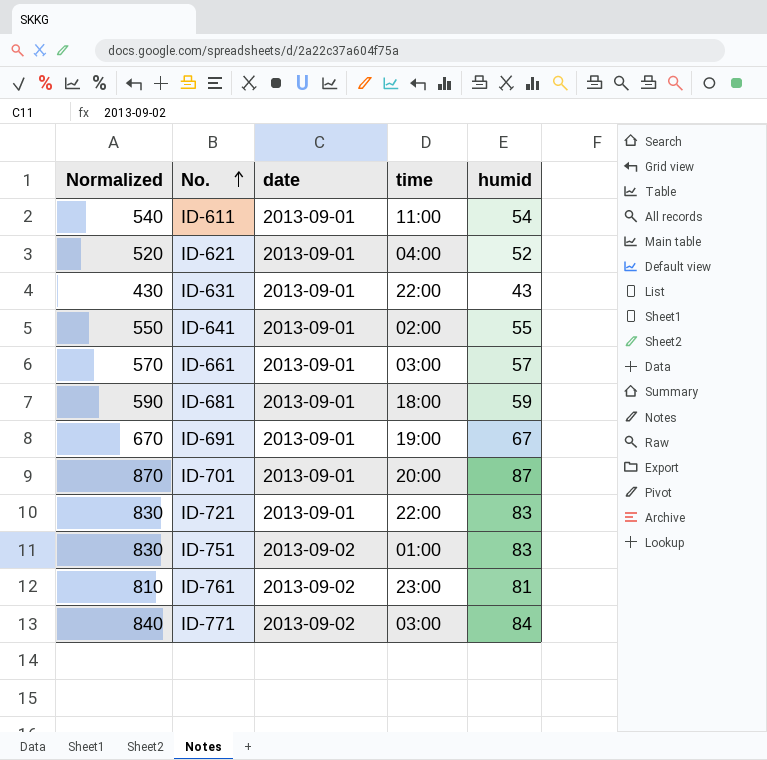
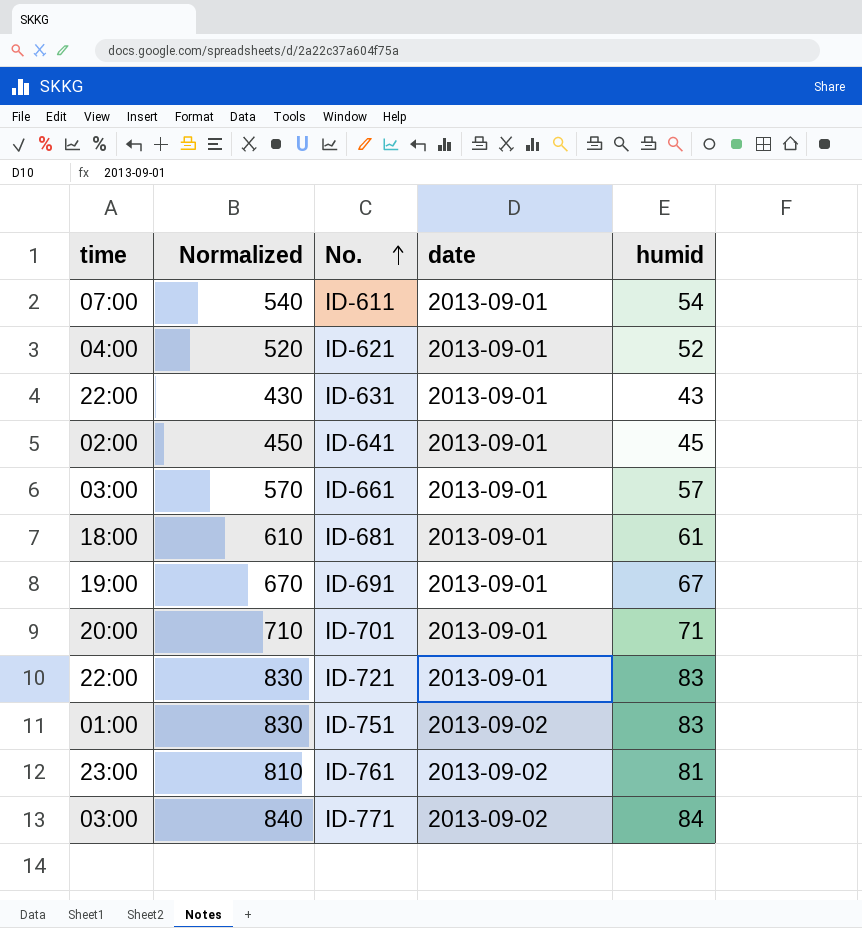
column time | position: 4 -> 1
ID-611 | time: 11:00 -> 07:00
ID-641 | Normalized: 550 -> 450
ID-641 | humid: 55 -> 45
ID-681 | Normalized: 590 -> 610
ID-681 | humid: 59 -> 61
ID-701 | Normalized: 870 -> 710
ID-701 | humid: 87 -> 71

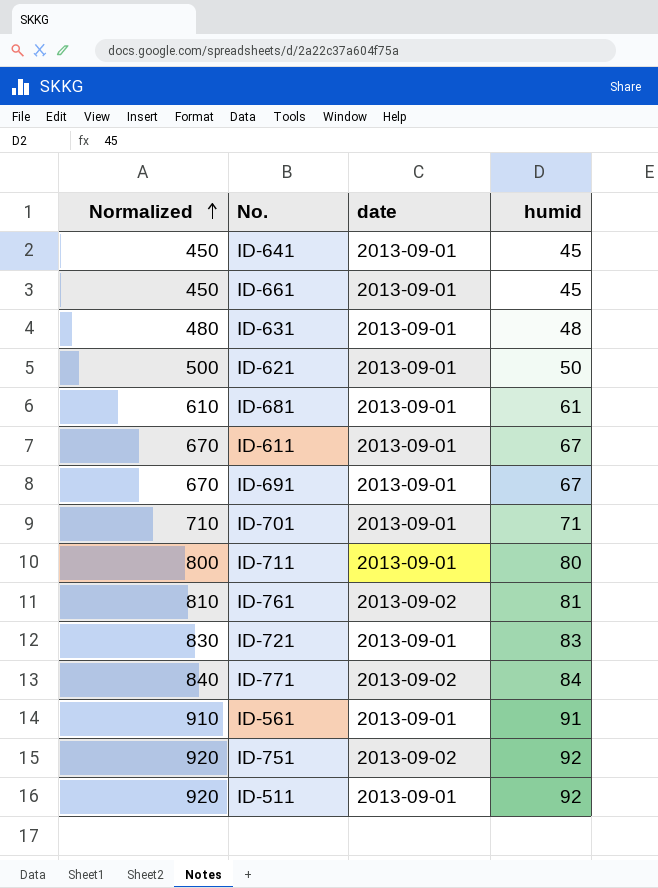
row order: No. ascending -> Normalized ascending
column time | position: 1 -> none
ID-661 | Normalized: 570 -> 450
ID-661 | humid: 57 -> 45
ID-631 | Normalized: 430 -> 480
ID-631 | humid: 43 -> 48
ID-621 | Normalized: 520 -> 500
ID-621 | humid: 52 -> 50
ID-611 | Normalized: 540 -> 670
ID-611 | humid: 54 -> 67
row ID-711: none -> 800 | 2013-09-01 | 80
row ID-561: none -> 910 | 2013-09-01 | 91
ID-751 | Normalized: 830 -> 920
ID-751 | humid: 83 -> 92
row ID-511: none -> 920 | 2013-09-01 | 92

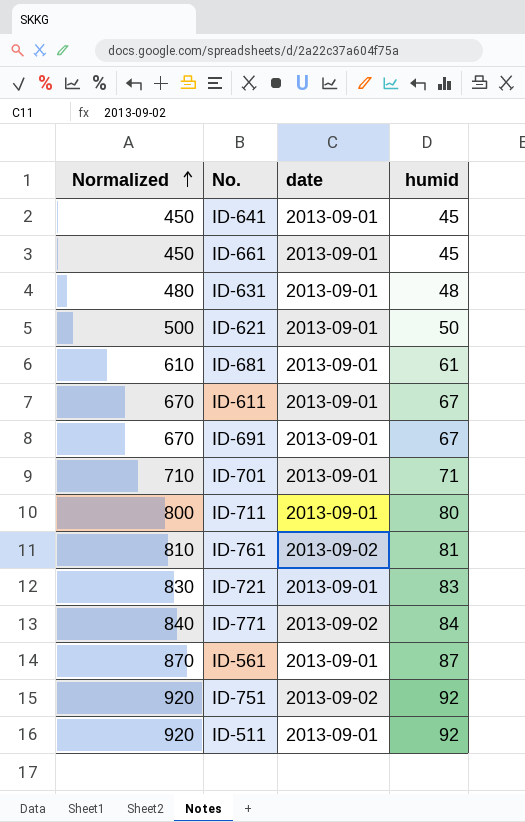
ID-561 | Normalized: 910 -> 870
ID-561 | humid: 91 -> 87

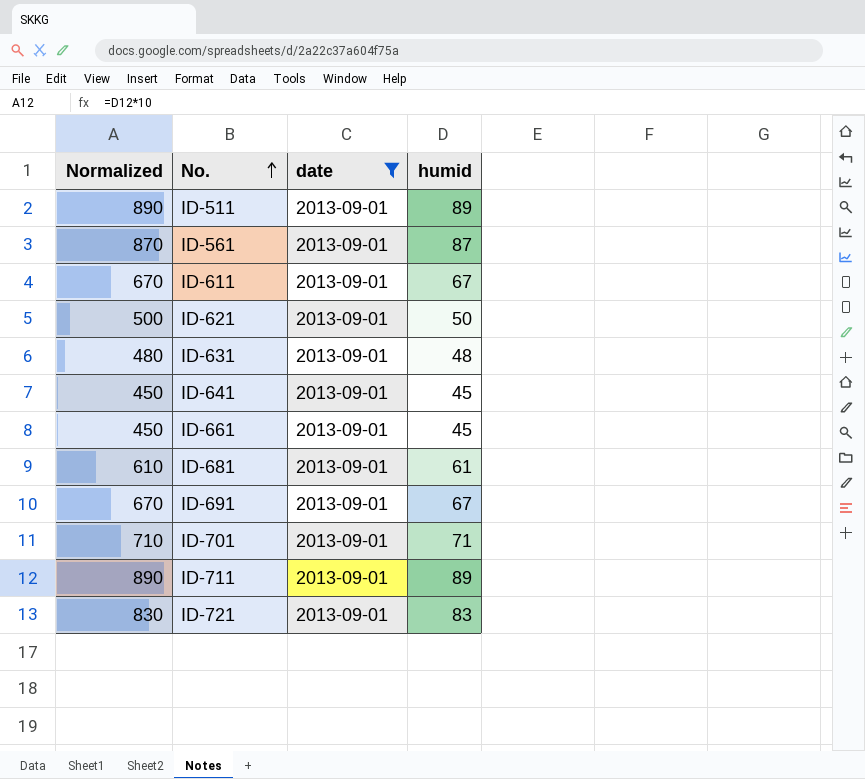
filter: none -> date = 2013-09-01
row order: Normalized ascending -> No. ascending
ID-511 | Normalized: 920 -> 890
ID-511 | humid: 92 -> 89
ID-711 | Normalized: 800 -> 890
ID-711 | humid: 80 -> 89

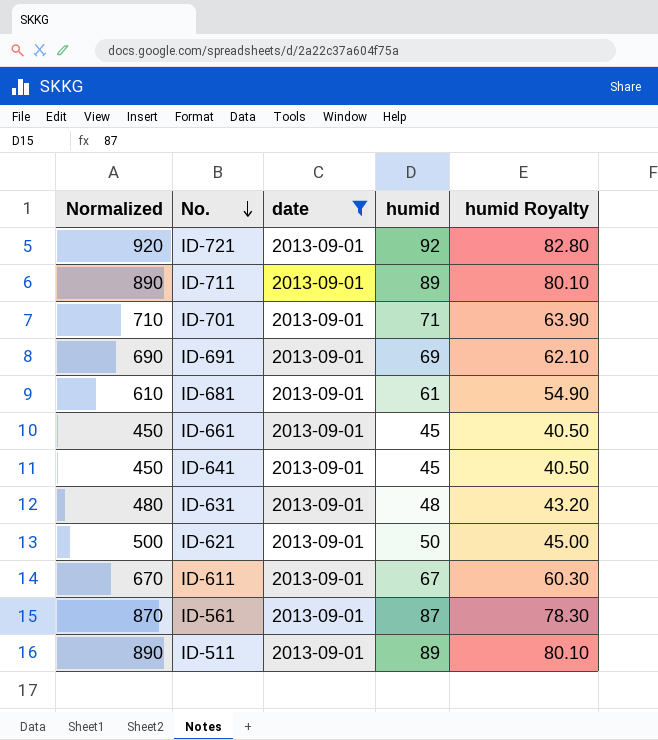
row order: No. ascending -> No. descending
column humid Royalty | formula: none -> [humid] * 0.9
ID-721 | Normalized: 830 -> 920
ID-721 | humid: 83 -> 92
ID-691 | Normalized: 670 -> 690
ID-691 | humid: 67 -> 69

